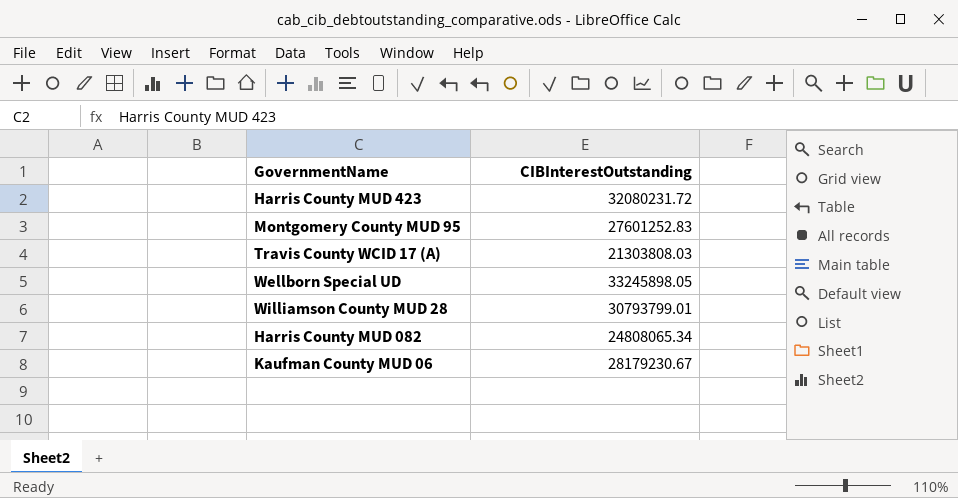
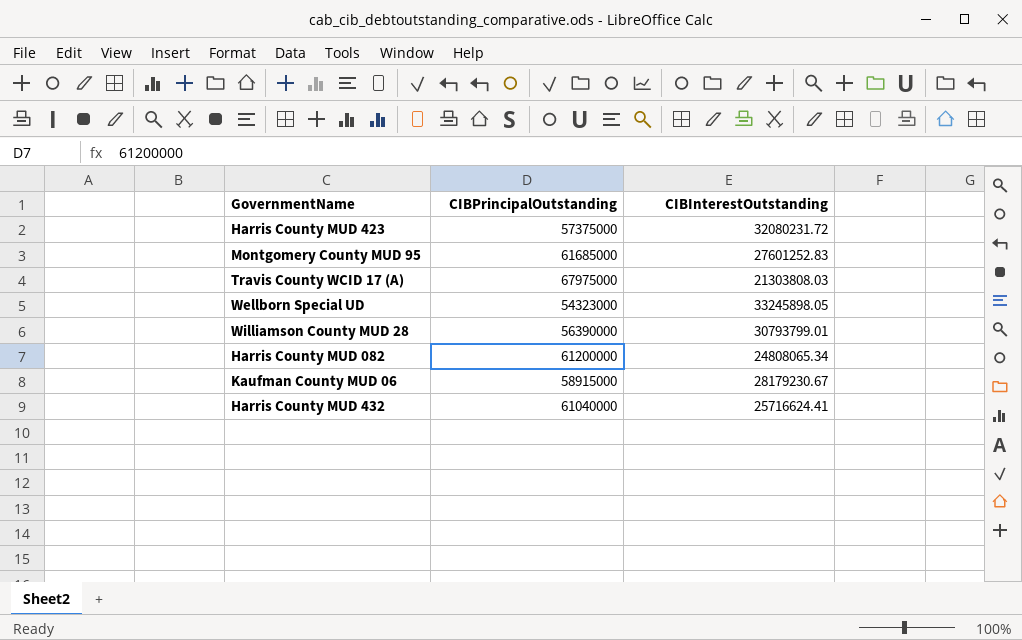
column CIBPrincipalOutstanding | position: none -> 2
row Harris County MUD 432: none -> 61040000 | 25716624.41

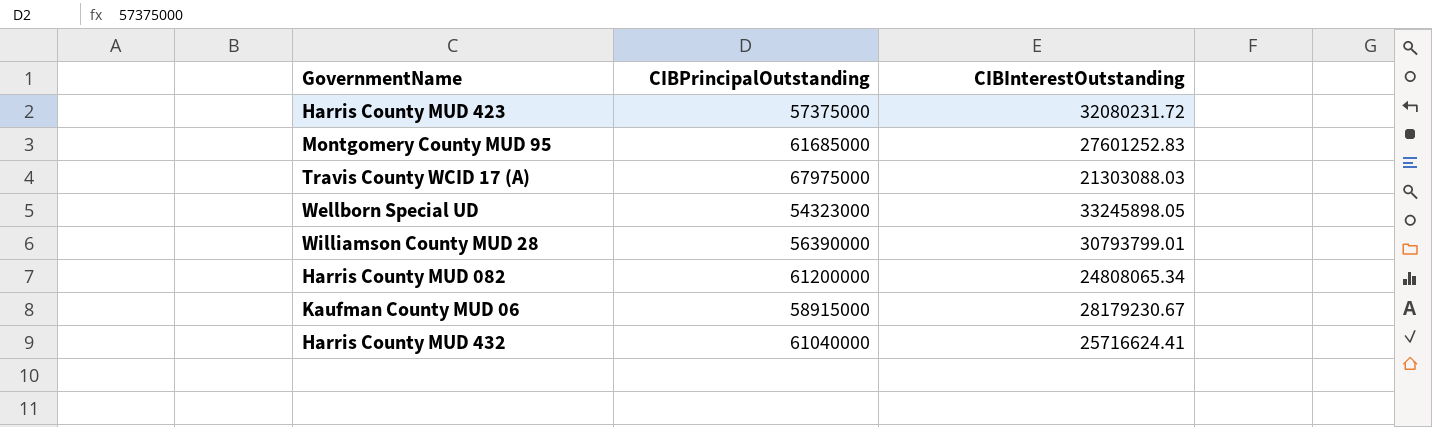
Travis County WCID 17 (A) | CIBInterestOutstanding: 21303808.03 -> 21303088.03

